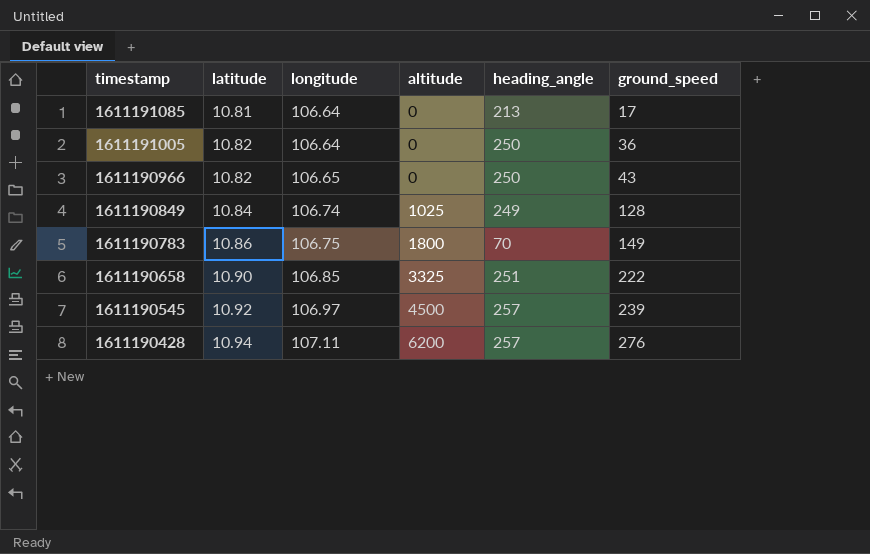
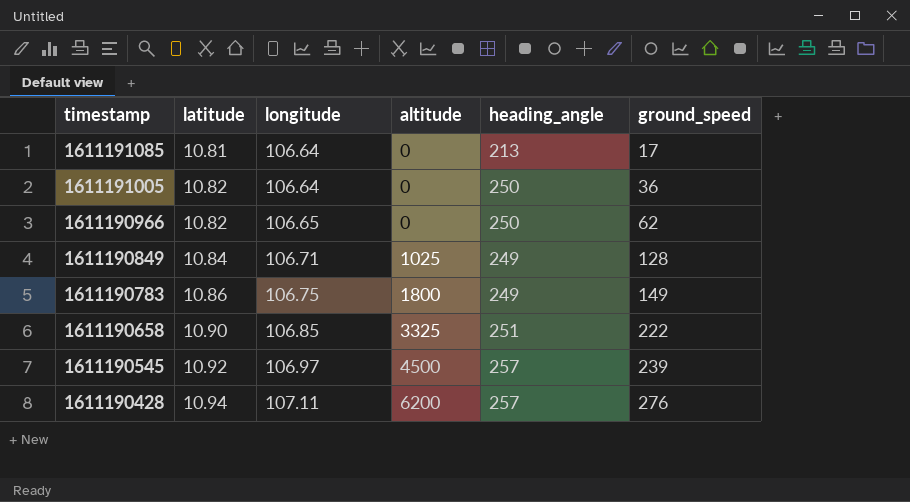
1611190966 | ground_speed: 43 -> 62
1611190849 | longitude: 106.74 -> 106.71
1611190783 | heading_angle: 70 -> 249

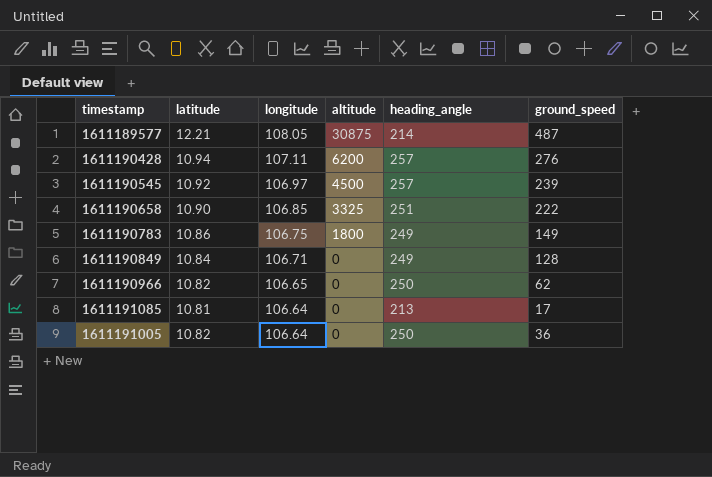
row order: timestamp descending -> longitude descending
row 1611189577: none -> 12.21 | 108.05 | 30875 | 214 | 487
1611190849 | altitude: 1025 -> 0

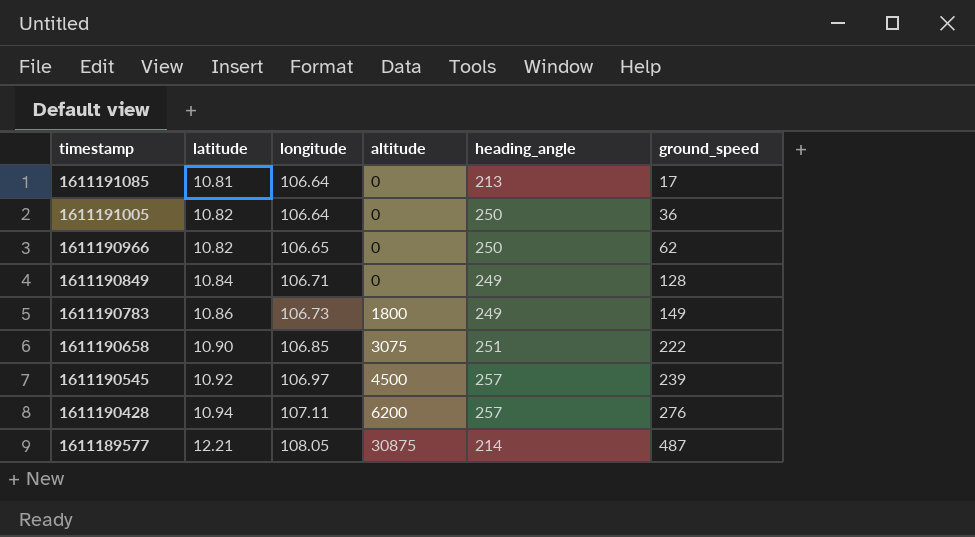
row order: longitude descending -> timestamp descending
1611190783 | longitude: 106.75 -> 106.73
1611190658 | altitude: 3325 -> 3075

